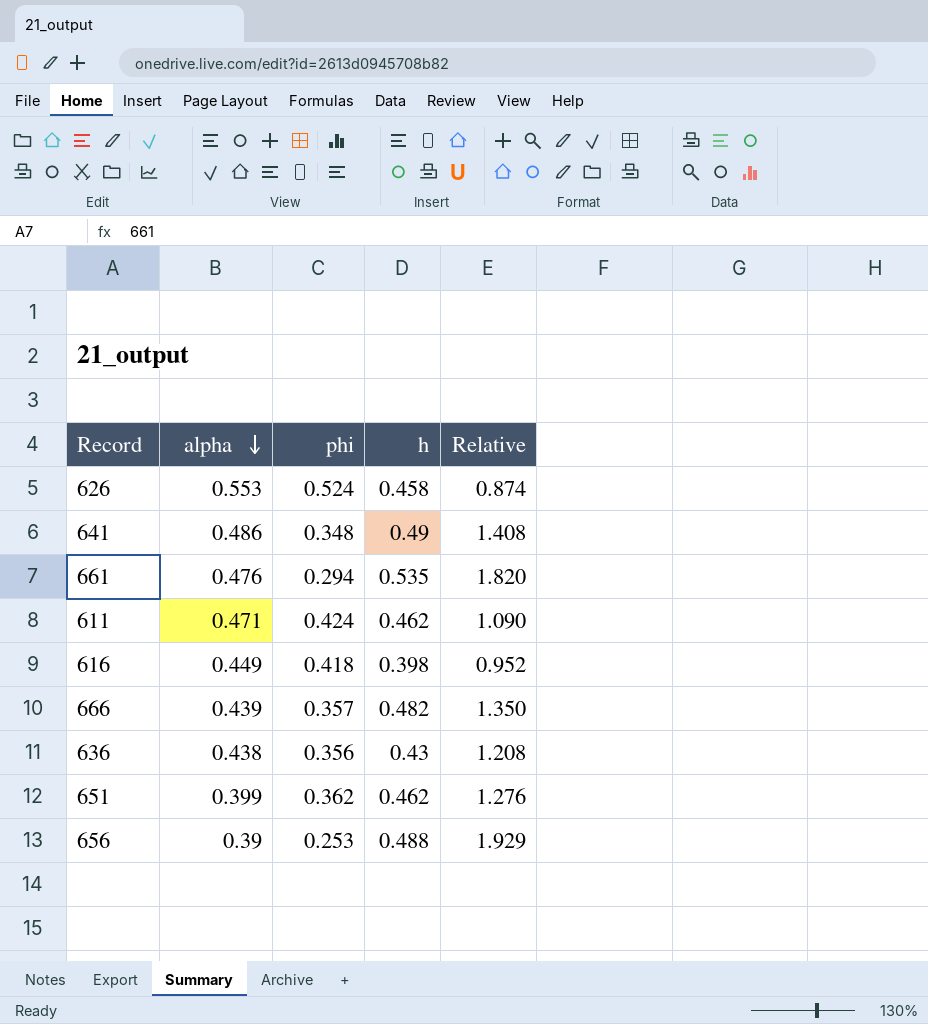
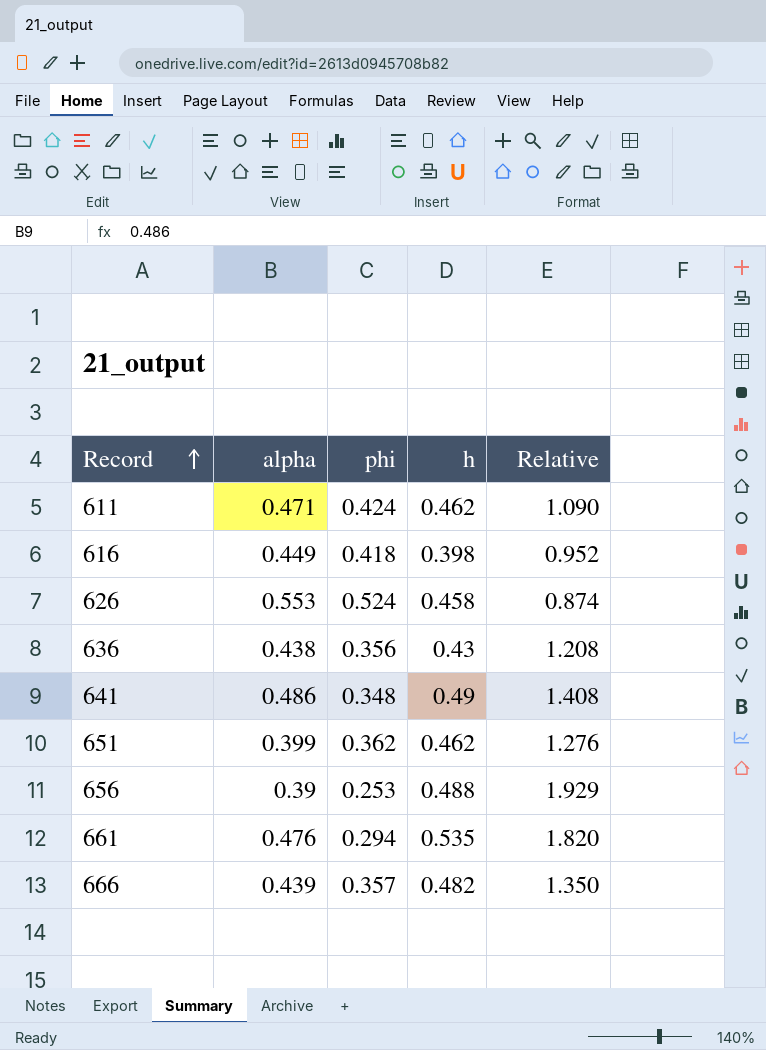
row order: alpha descending -> Record ascending

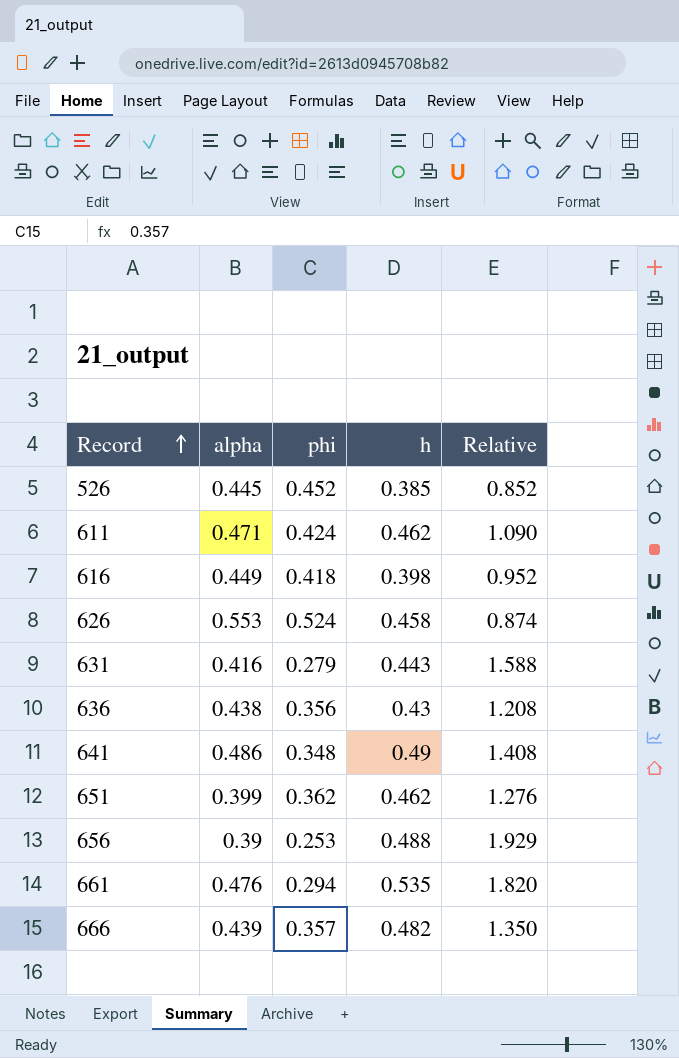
row 526: none -> 0.445 | 0.452 | 0.385 | 0.852
row 631: none -> 0.416 | 0.279 | 0.443 | 1.588

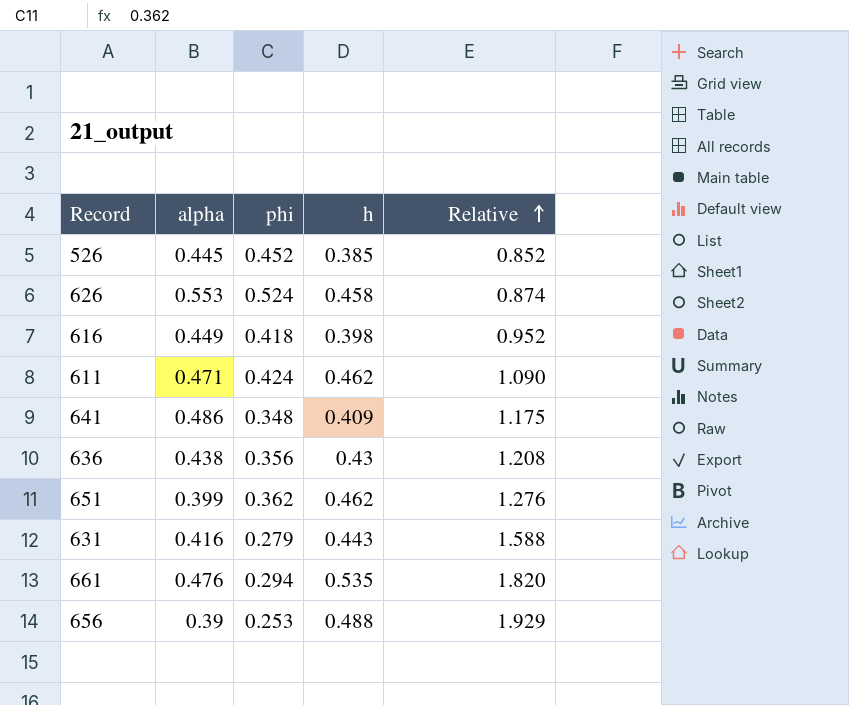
row order: Record ascending -> Relative ascending
row 666: 0.439 | 0.357 | 0.482 | 1.350 -> none
641 | h: 0.49 -> 0.409
641 | Relative: 1.408 -> 1.175

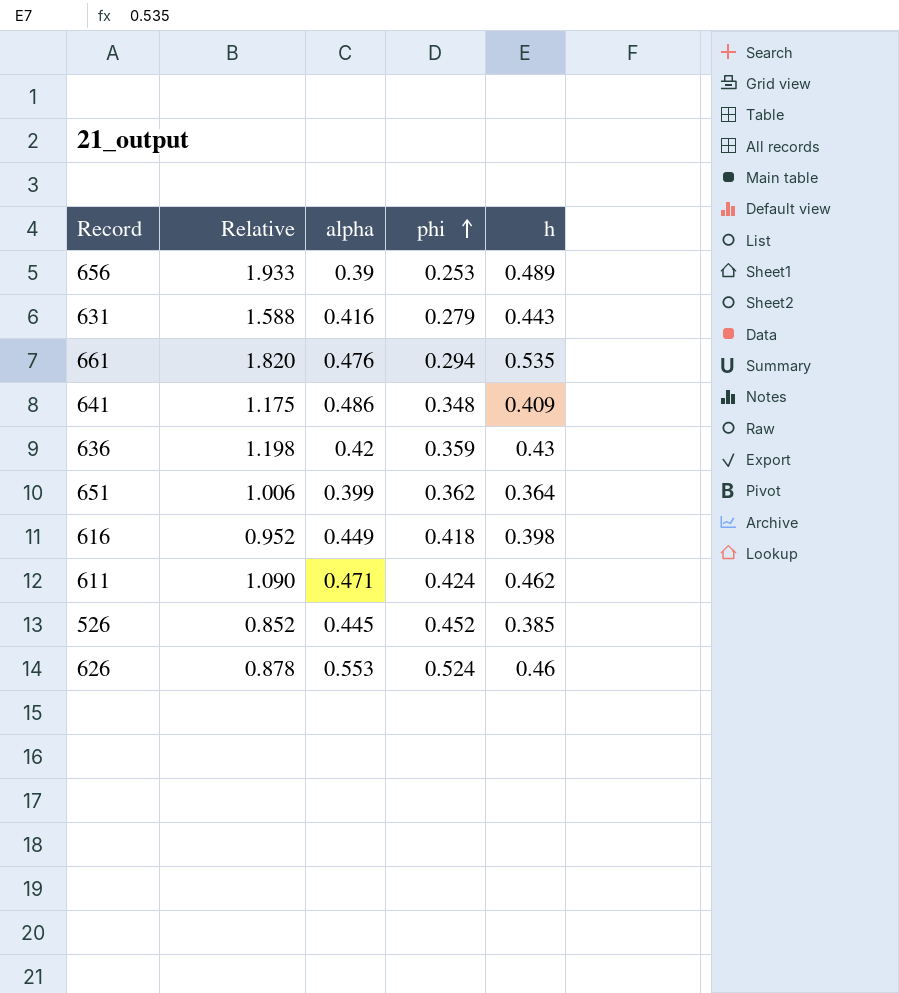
row order: Relative ascending -> phi ascending
column Relative | position: 5 -> 2
656 | Relative: 1.929 -> 1.933
656 | h: 0.488 -> 0.489
636 | Relative: 1.208 -> 1.198
636 | alpha: 0.438 -> 0.42
636 | phi: 0.356 -> 0.359
651 | Relative: 1.276 -> 1.006
651 | h: 0.462 -> 0.364
626 | Relative: 0.874 -> 0.878
626 | h: 0.458 -> 0.46

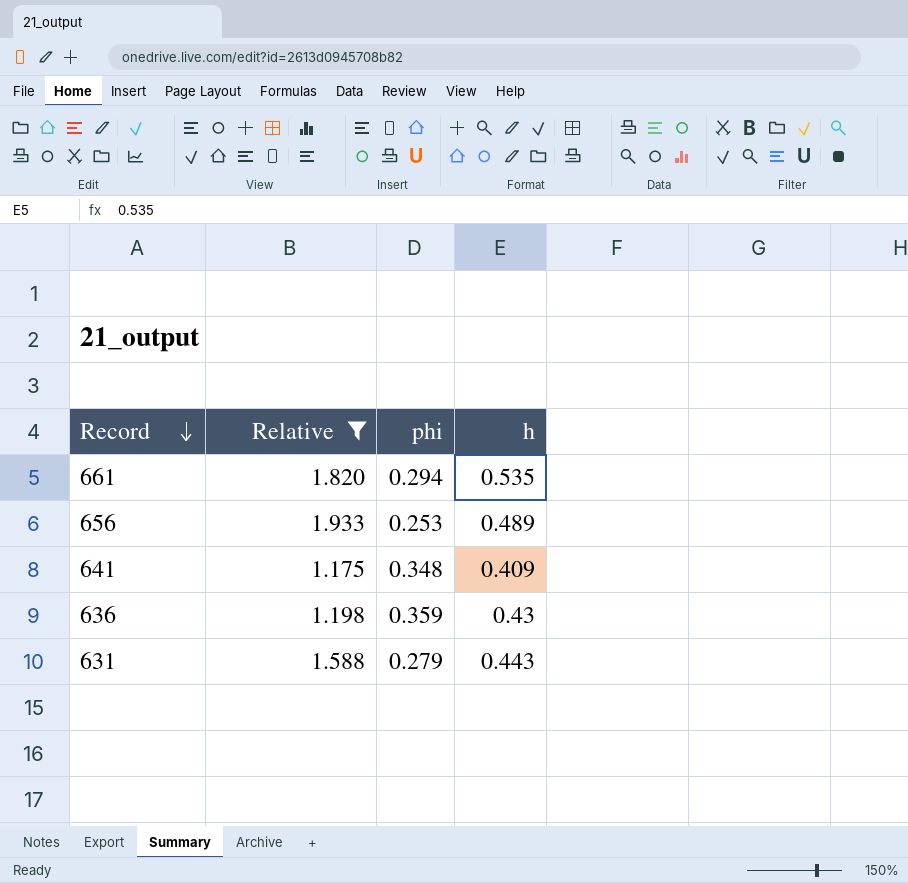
filter: none -> Relative >= 1.175
row order: phi ascending -> Record descending
column alpha | position: 3 -> none

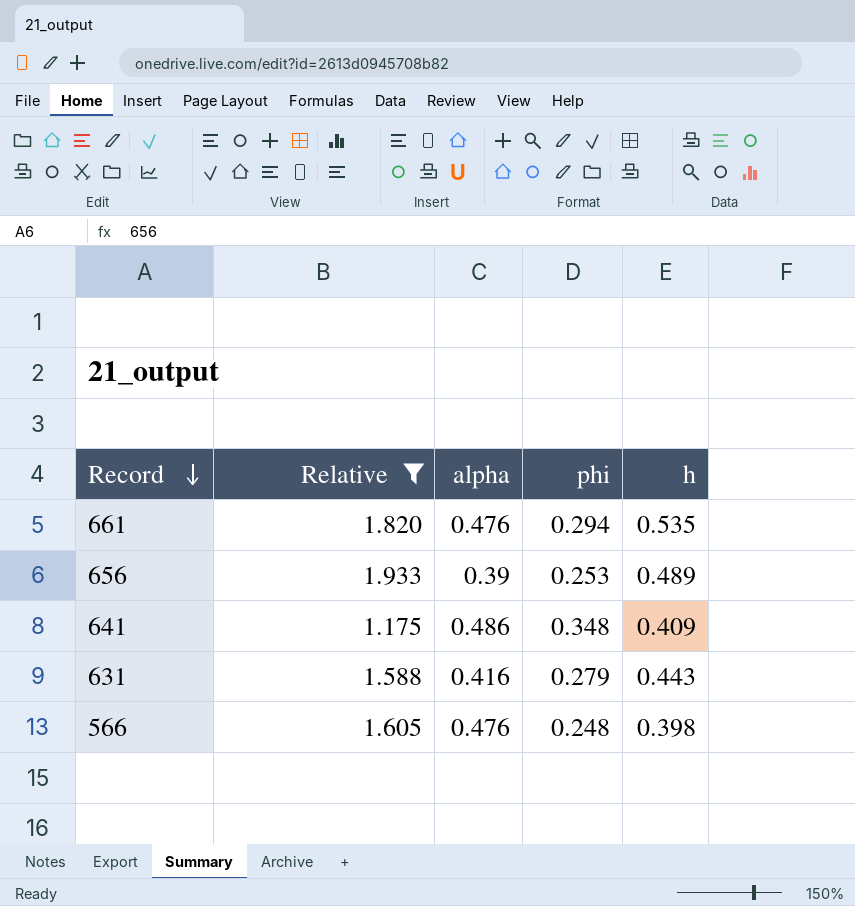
column alpha | position: none -> 3
row 636: 1.198 | 0.359 | 0.43 -> none
row 566: none -> 1.605 | 0.476 | 0.248 | 0.398

